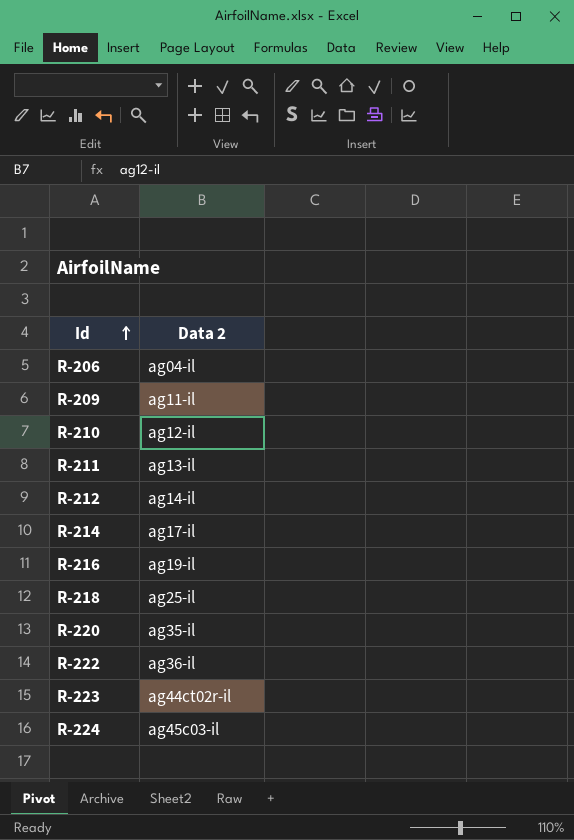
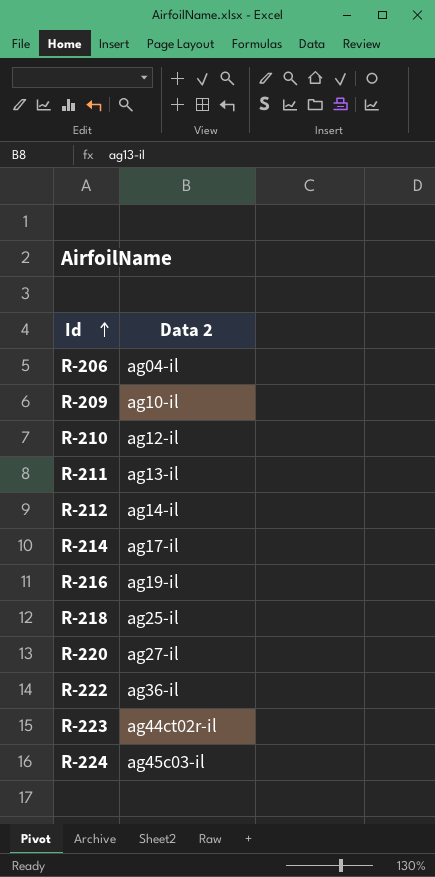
R-209 | Data 2: ag11-il -> ag10-il
R-220 | Data 2: ag35-il -> ag27-il

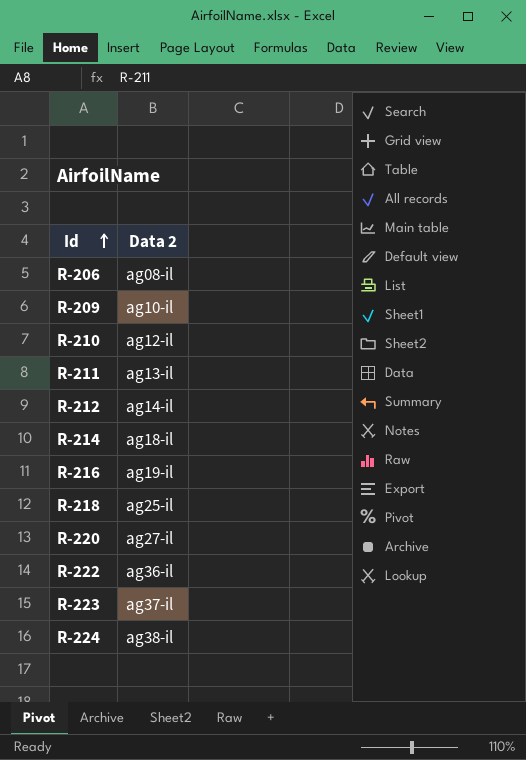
R-206 | Data 2: ag04-il -> ag08-il
R-214 | Data 2: ag17-il -> ag18-il
R-223 | Data 2: ag44ct02r-il -> ag37-il
R-224 | Data 2: ag45c03-il -> ag38-il

